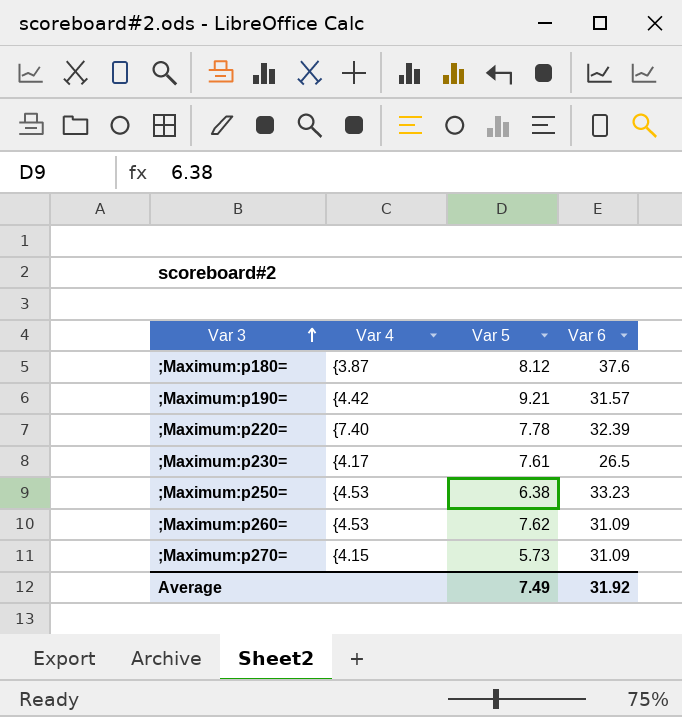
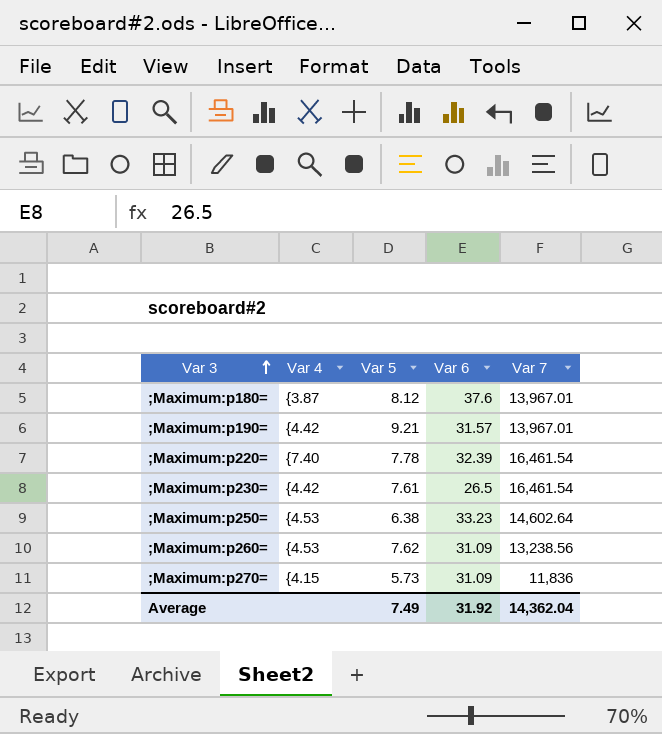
column Var 7 | position: none -> 5
;Maximum:p230= | Var 4: {4.17 -> {4.42

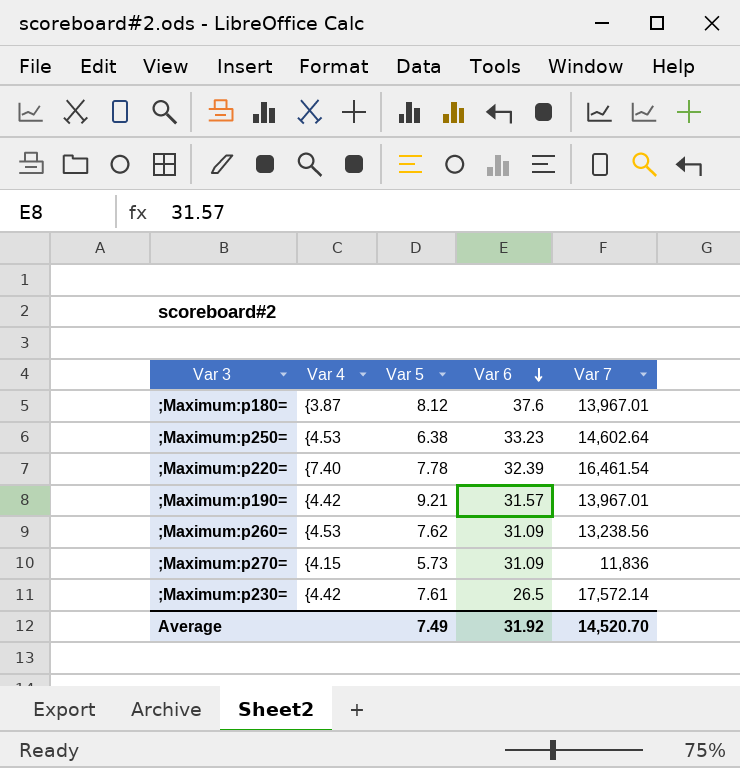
row order: Var 3 ascending -> Var 6 descending
;Maximum:p230= | Var 7: 16,461.54 -> 17,572.14
Average | Var 7: 14,362.04 -> 14,520.70

